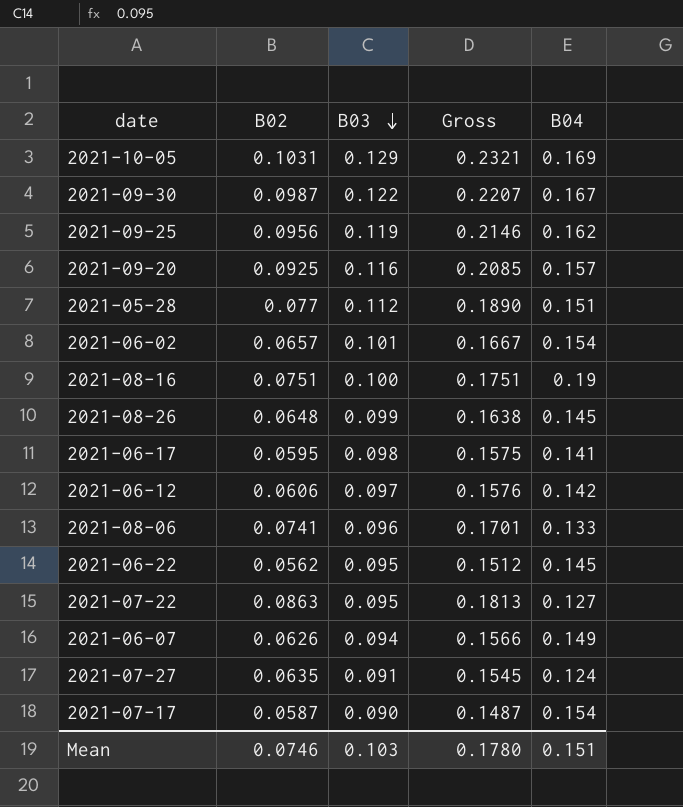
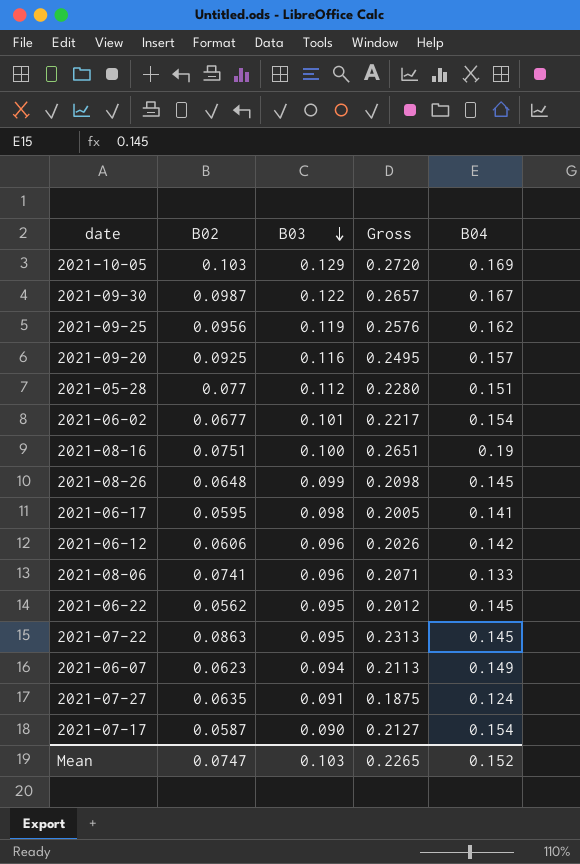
column Gross | formula: [B02] + [B03] -> [B02] + [B04]
2021-10-05 | B02: 0.1031 -> 0.103
2021-06-02 | B02: 0.0657 -> 0.0677
2021-06-12 | B03: 0.097 -> 0.096
2021-07-22 | B04: 0.127 -> 0.145
2021-06-07 | B02: 0.0626 -> 0.0623
Mean | B02: 0.0746 -> 0.0747
Mean | Gross: 0.1780 -> 0.2265
Mean | B04: 0.151 -> 0.152

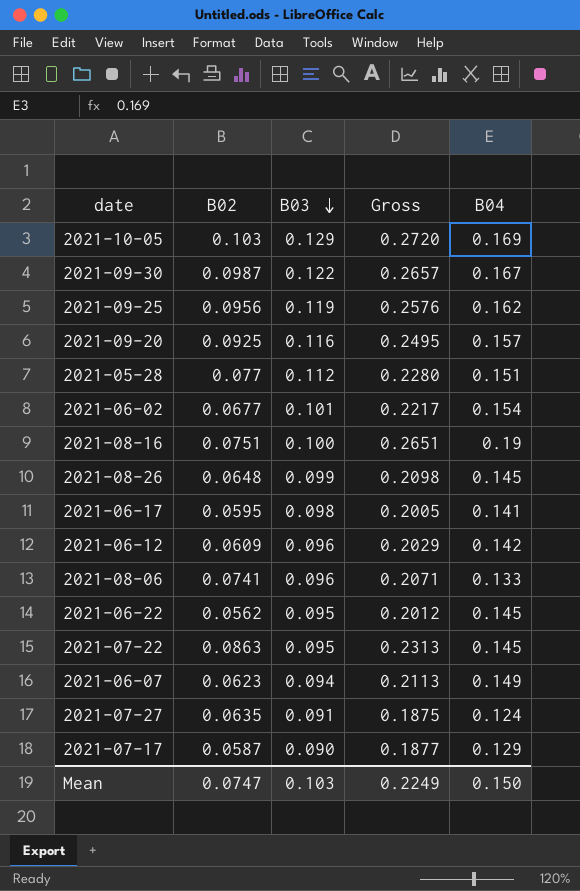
2021-06-12 | B02: 0.0606 -> 0.0609
2021-06-12 | Gross: 0.2026 -> 0.2029
2021-07-17 | Gross: 0.2127 -> 0.1877
2021-07-17 | B04: 0.154 -> 0.129
Mean | Gross: 0.2265 -> 0.2249
Mean | B04: 0.152 -> 0.150

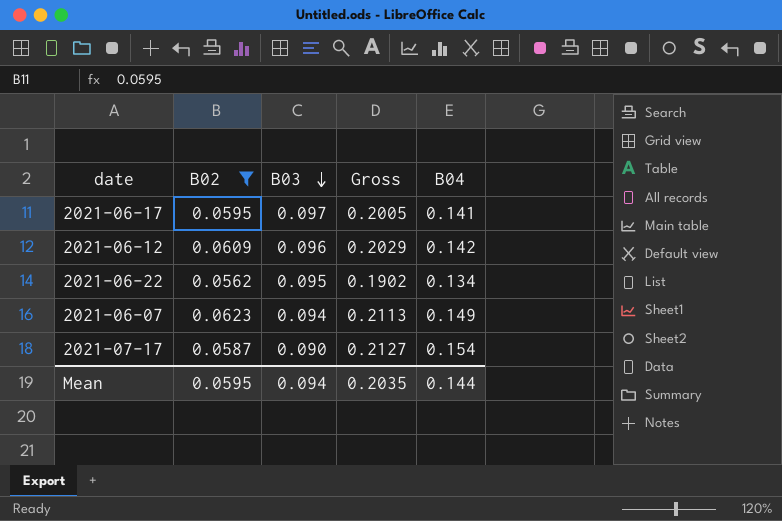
filter: none -> B02 <= 0.0623
2021-06-17 | B03: 0.098 -> 0.097
2021-06-22 | Gross: 0.2012 -> 0.1902
2021-06-22 | B04: 0.145 -> 0.134
2021-07-17 | Gross: 0.1877 -> 0.2127
2021-07-17 | B04: 0.129 -> 0.154
Mean | B02: 0.0747 -> 0.0595
Mean | B03: 0.103 -> 0.094
Mean | Gross: 0.2249 -> 0.2035
Mean | B04: 0.150 -> 0.144

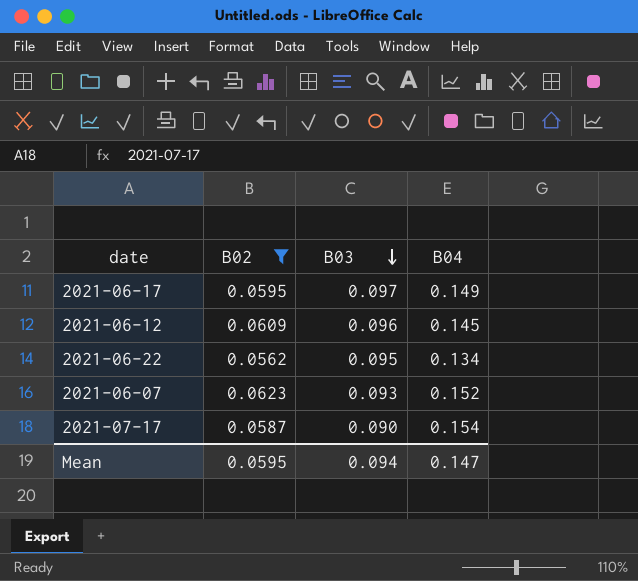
column Gross | formula: [B02] + [B04] -> none
2021-06-17 | B04: 0.141 -> 0.149
2021-06-12 | B04: 0.142 -> 0.145
2021-06-07 | B03: 0.094 -> 0.093
2021-06-07 | B04: 0.149 -> 0.152
Mean | B04: 0.144 -> 0.147

